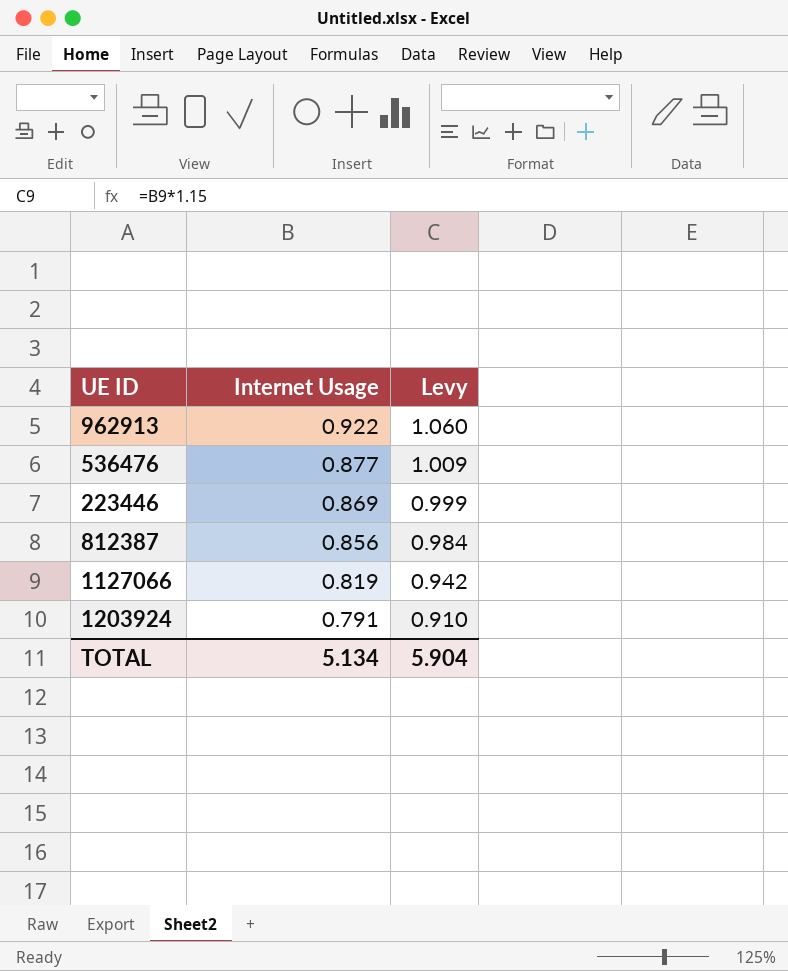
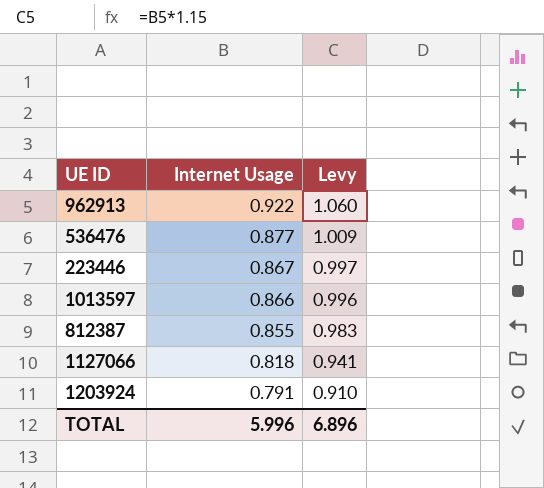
223446 | Internet Usage: 0.869 -> 0.867
223446 | Levy: 0.999 -> 0.997
row 1013597: none -> 0.866 | 0.996
812387 | Internet Usage: 0.856 -> 0.855
812387 | Levy: 0.984 -> 0.983
1127066 | Internet Usage: 0.819 -> 0.818
1127066 | Levy: 0.942 -> 0.941
TOTAL | Internet Usage: 5.134 -> 5.996
TOTAL | Levy: 5.904 -> 6.896

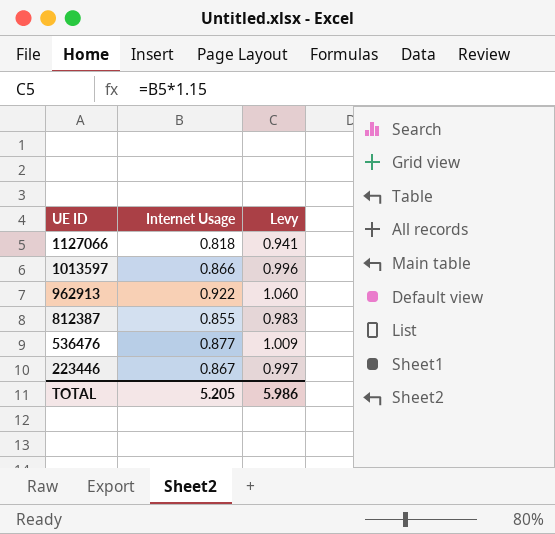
row order: Internet Usage descending -> UE ID descending
row 1203924: 0.791 | 0.910 -> none
TOTAL | Internet Usage: 5.996 -> 5.205
TOTAL | Levy: 6.896 -> 5.986

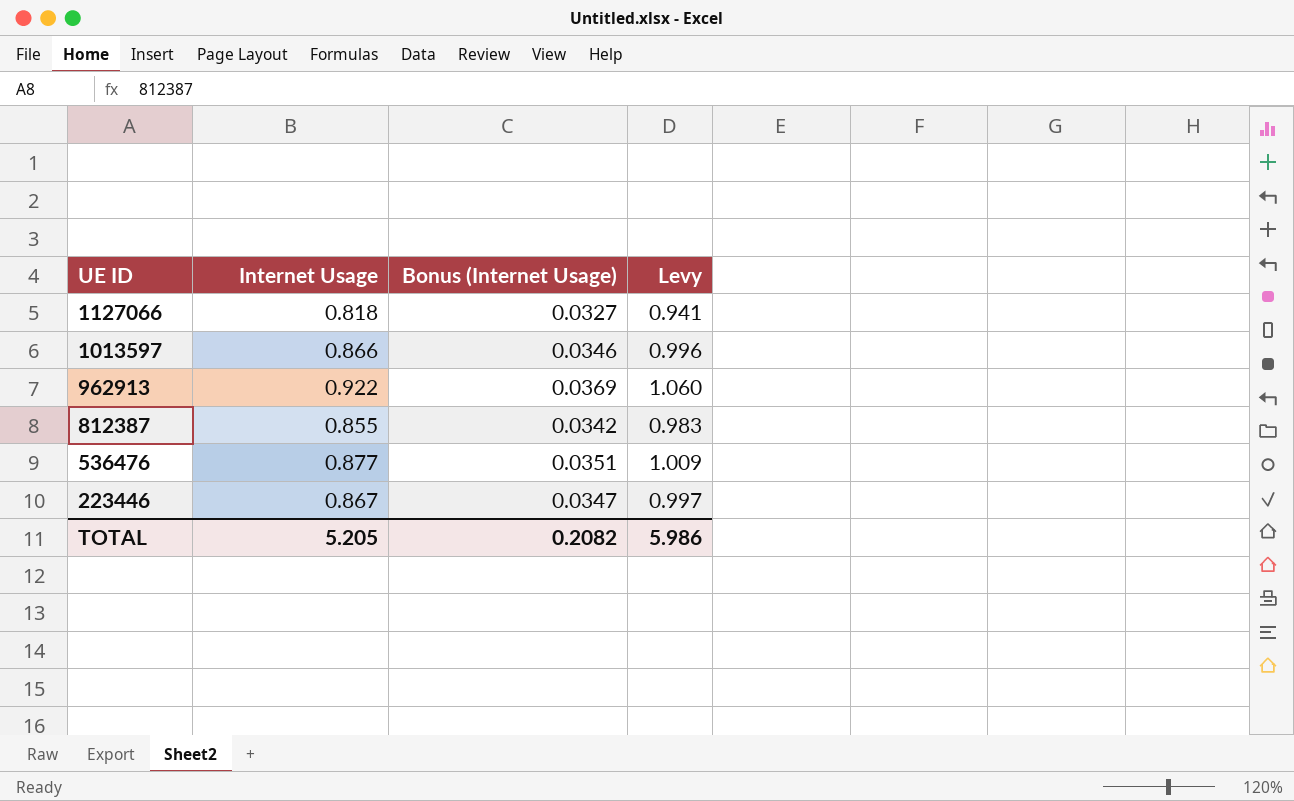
column Bonus (Internet Usage) | formula: none -> [Internet Usage] * 0.04

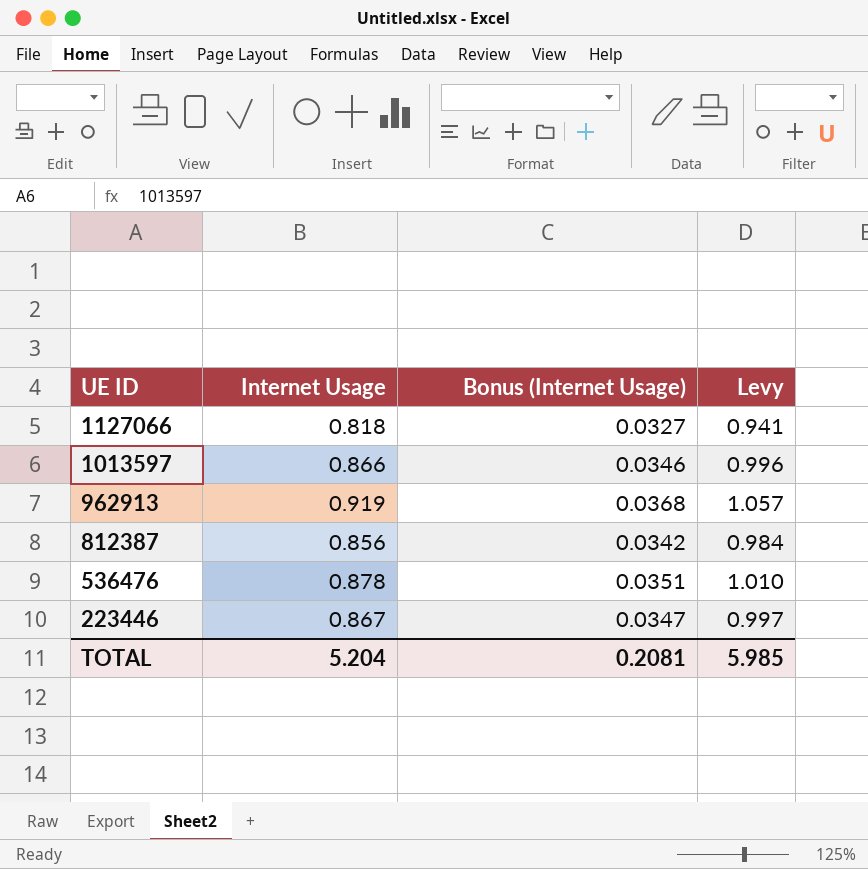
962913 | Internet Usage: 0.922 -> 0.919
962913 | Bonus (Internet Usage): 0.0369 -> 0.0368
962913 | Levy: 1.060 -> 1.057
812387 | Internet Usage: 0.855 -> 0.856
812387 | Levy: 0.983 -> 0.984
536476 | Internet Usage: 0.877 -> 0.878
536476 | Levy: 1.009 -> 1.010
TOTAL | Internet Usage: 5.205 -> 5.204
TOTAL | Bonus (Internet Usage): 0.2082 -> 0.2081
TOTAL | Levy: 5.986 -> 5.985

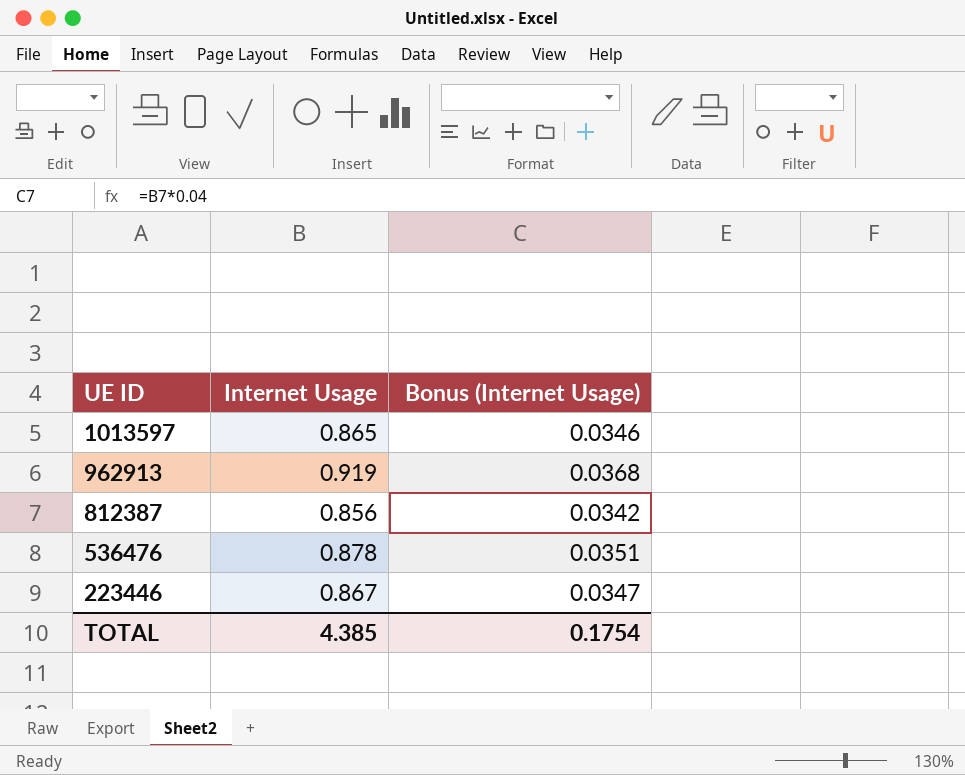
column Levy | formula: [Internet Usage] * 1.15 -> none
row 1127066: 0.818 | 0.0327 | 0.941 -> none
1013597 | Internet Usage: 0.866 -> 0.865
TOTAL | Internet Usage: 5.204 -> 4.385
TOTAL | Bonus (Internet Usage): 0.2081 -> 0.1754

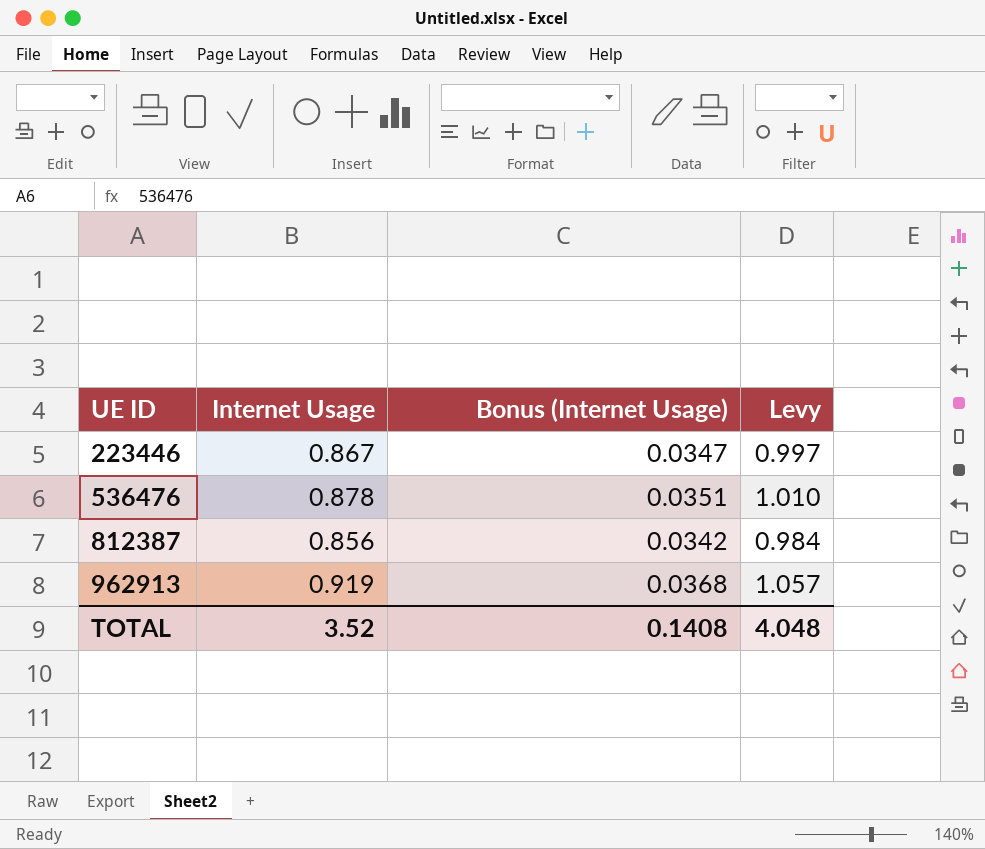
row order: UE ID descending -> UE ID ascending
column Levy | formula: none -> [Internet Usage] * 1.15
row 1013597: 0.865 | 0.0346 -> none
TOTAL | Internet Usage: 4.385 -> 3.52
TOTAL | Bonus (Internet Usage): 0.1754 -> 0.1408

